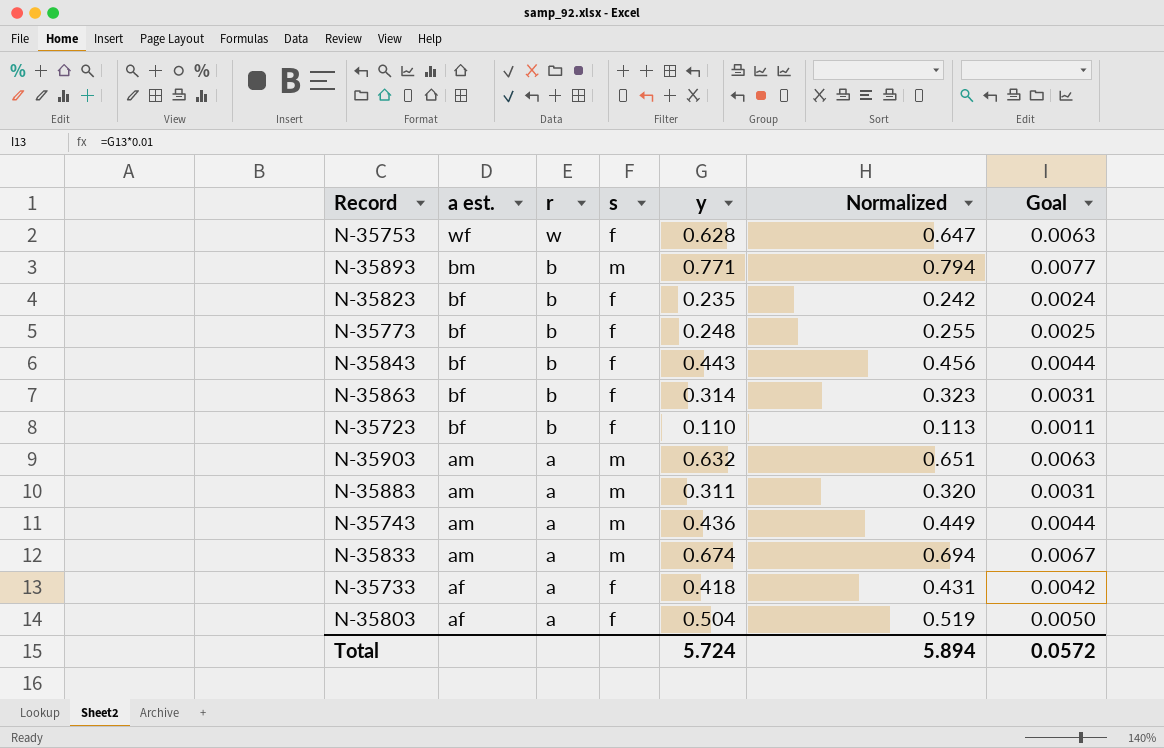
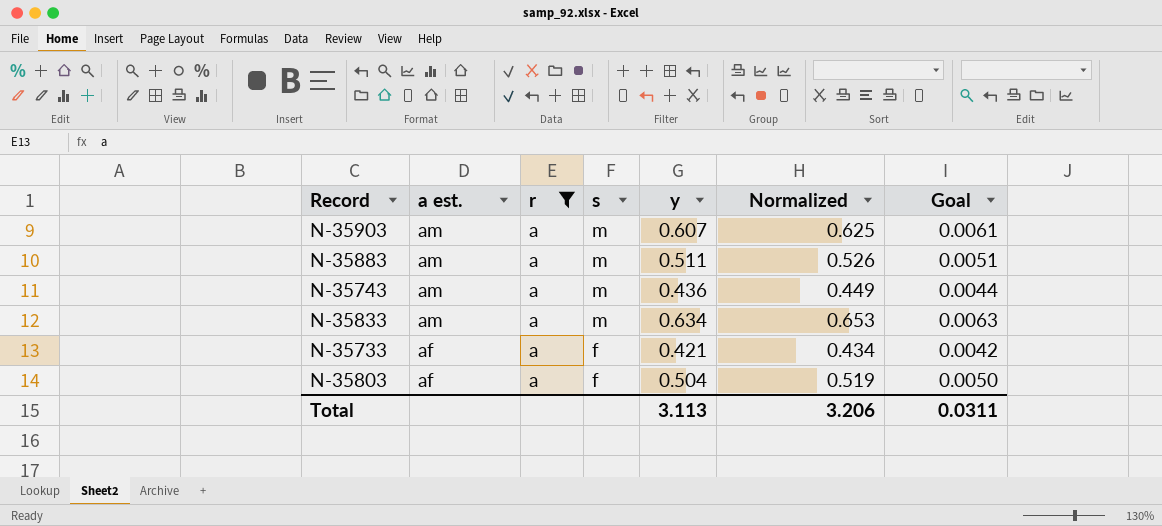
filter: none -> r = a
N-35903 | y: 0.632 -> 0.607
N-35903 | Normalized: 0.651 -> 0.625
N-35903 | Goal: 0.0063 -> 0.0061
N-35883 | y: 0.311 -> 0.511
N-35883 | Normalized: 0.320 -> 0.526
N-35883 | Goal: 0.0031 -> 0.0051
N-35833 | y: 0.674 -> 0.634
N-35833 | Normalized: 0.694 -> 0.653
N-35833 | Goal: 0.0067 -> 0.0063
N-35733 | y: 0.418 -> 0.421
N-35733 | Normalized: 0.431 -> 0.434
Total | y: 5.724 -> 3.113
Total | Normalized: 5.894 -> 3.206
Total | Goal: 0.0572 -> 0.0311

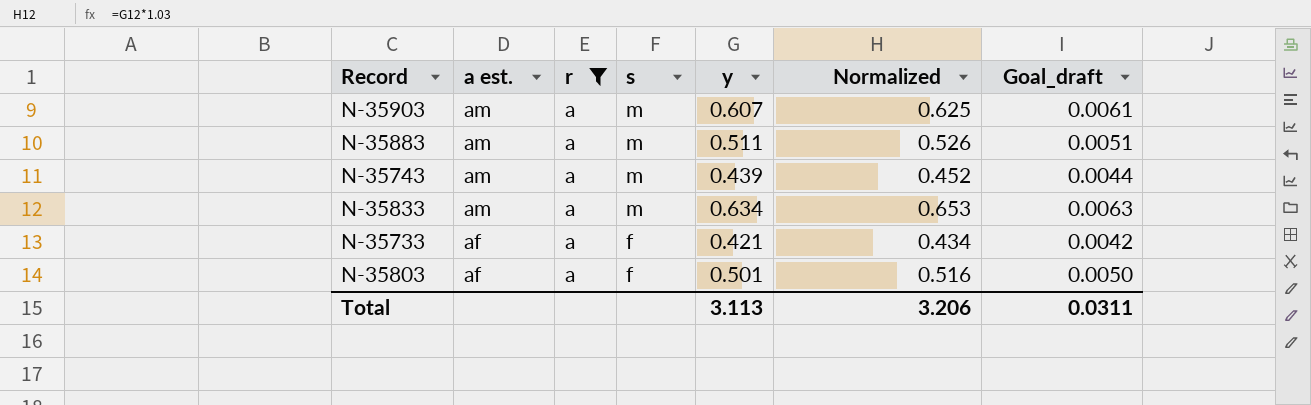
column name: Goal -> Goal_draft
N-35743 | y: 0.436 -> 0.439
N-35743 | Normalized: 0.449 -> 0.452
N-35803 | y: 0.504 -> 0.501
N-35803 | Normalized: 0.519 -> 0.516

